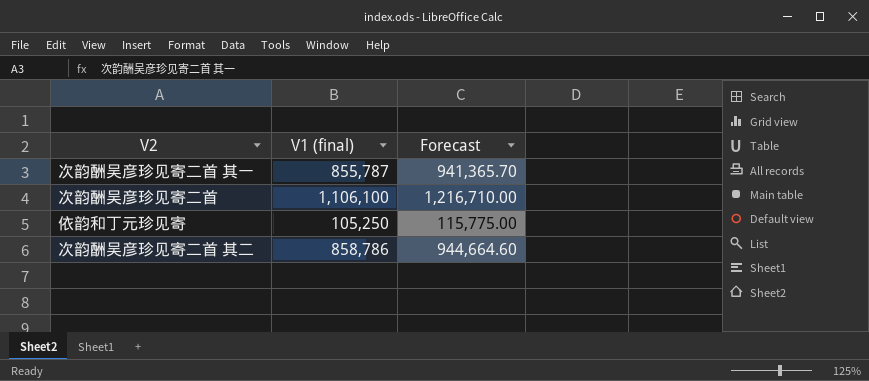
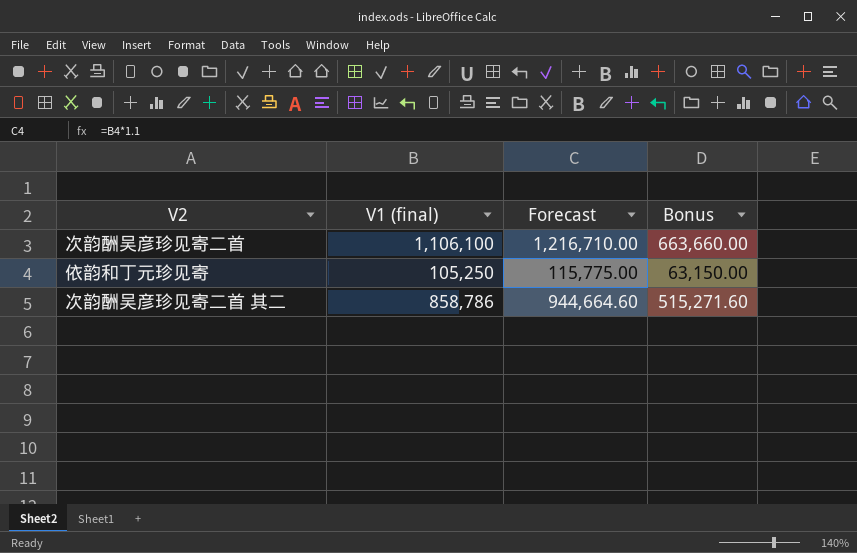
column Bonus | formula: none -> [V1 (final)] * 0.6
row 次韵酬吴彦珍见寄二首 其一: 855,787 | 941,365.70 -> none

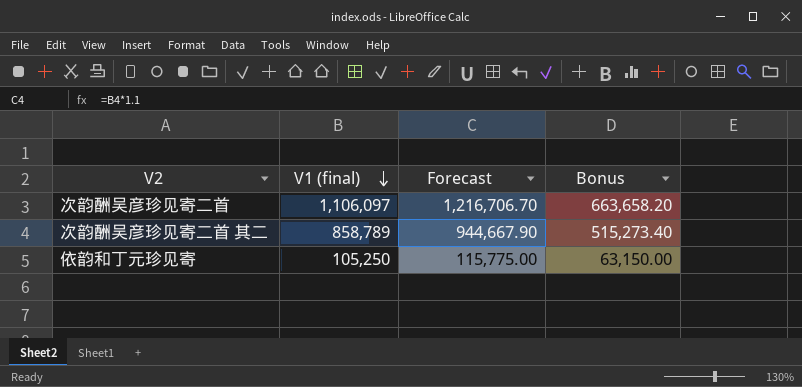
row order: none -> V1 (final) descending
次韵酬吴彦珍见寄二首 | V1 (final): 1,106,100 -> 1,106,097
次韵酬吴彦珍见寄二首 | Forecast: 1,216,710.00 -> 1,216,706.70
次韵酬吴彦珍见寄二首 | Bonus: 663,660.00 -> 663,658.20
次韵酬吴彦珍见寄二首 其二 | V1 (final): 858,786 -> 858,789
次韵酬吴彦珍见寄二首 其二 | Forecast: 944,664.60 -> 944,667.90
次韵酬吴彦珍见寄二首 其二 | Bonus: 515,271.60 -> 515,273.40

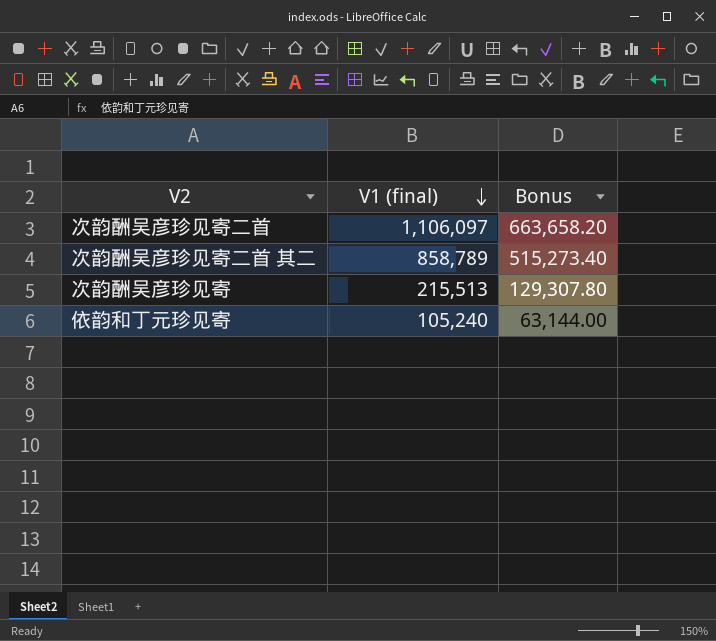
column Forecast | formula: [V1 (final)] * 1.1 -> none
row 次韵酬吴彦珍见寄: none -> 215,513 | 129,307.80
依韵和丁元珍见寄 | V1 (final): 105,250 -> 105,240
依韵和丁元珍见寄 | Bonus: 63,150.00 -> 63,144.00

